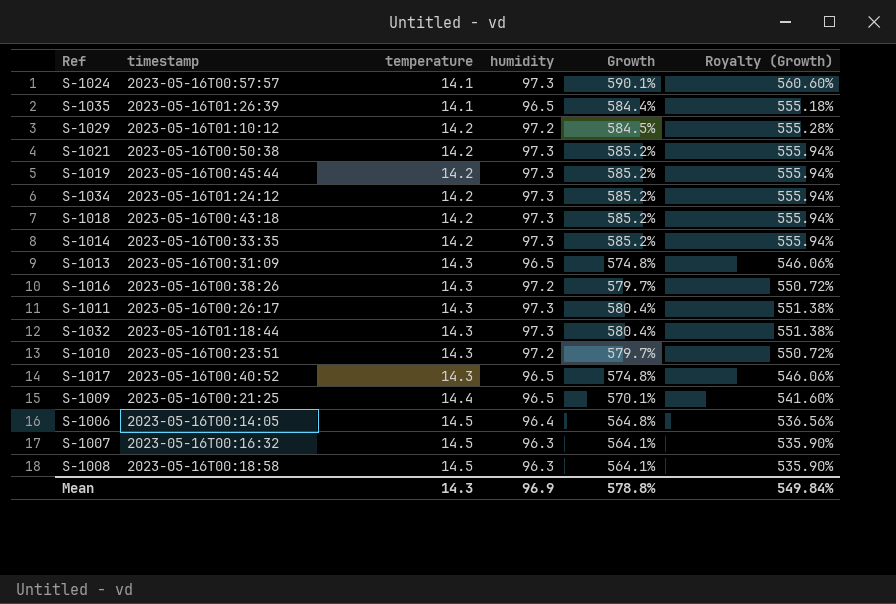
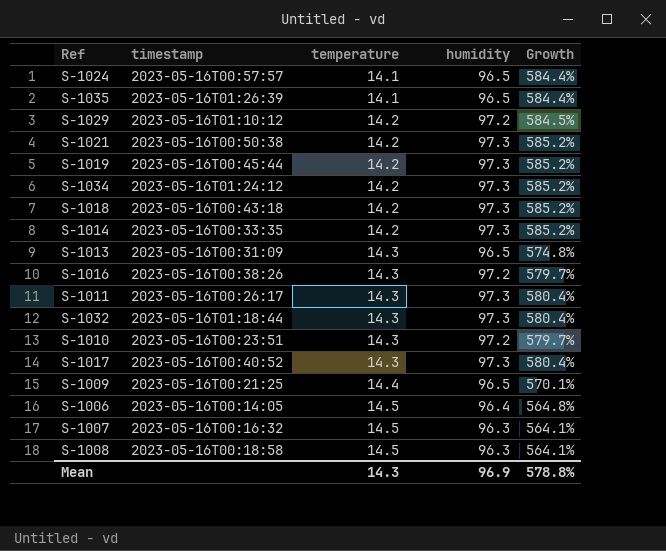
column Royalty (Growth) | formula: [Growth] * 0.95 -> none
S-1024 | humidity: 97.3 -> 96.5
S-1024 | Growth: 590.1% -> 584.4%
S-1017 | humidity: 96.5 -> 97.3
S-1017 | Growth: 574.8% -> 580.4%

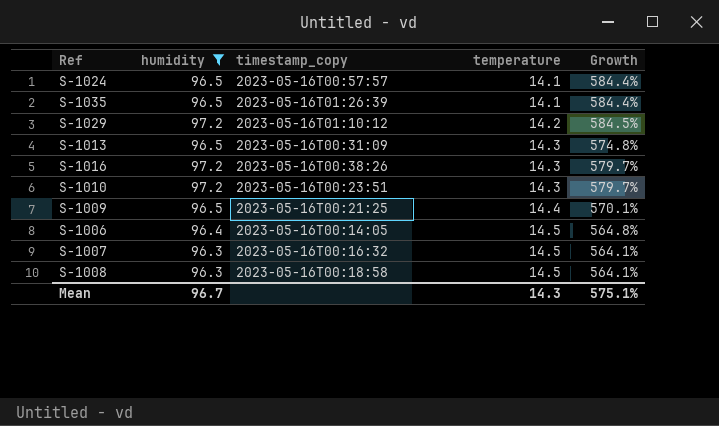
filter: none -> humidity != 97.3
column humidity | position: 4 -> 2
column name: timestamp -> timestamp_copy
Mean | humidity: 96.9 -> 96.7
Mean | Growth: 578.8% -> 575.1%

